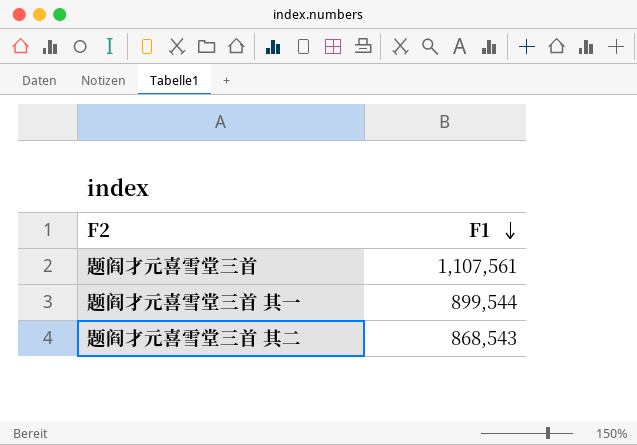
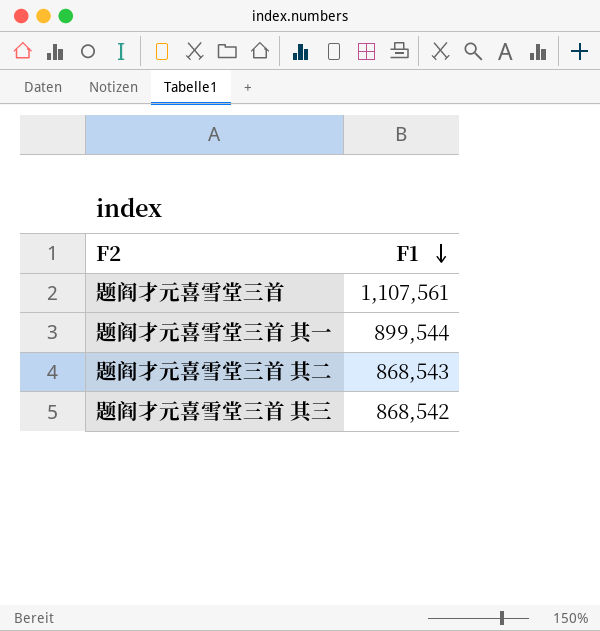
row 题阎才元喜雪堂三首 其三: none -> 868,542

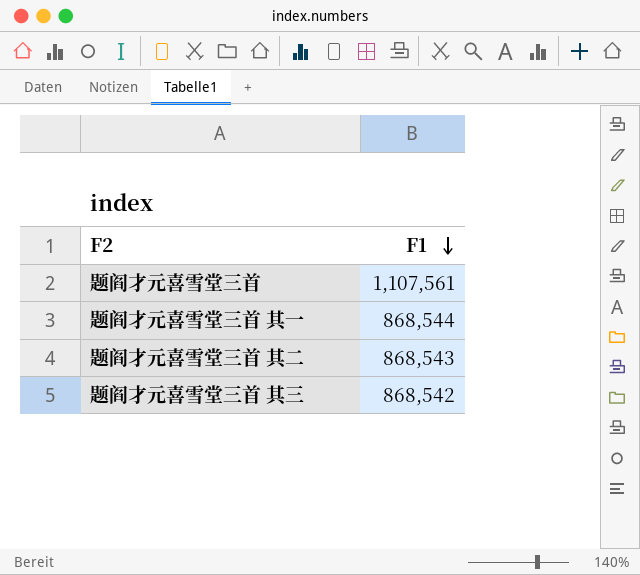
题阎才元喜雪堂三首 其一 | F1: 899,544 -> 868,544

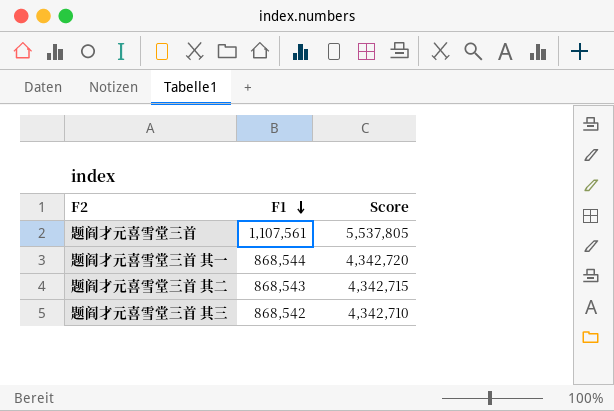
column Score | formula: none -> [F1] * 5

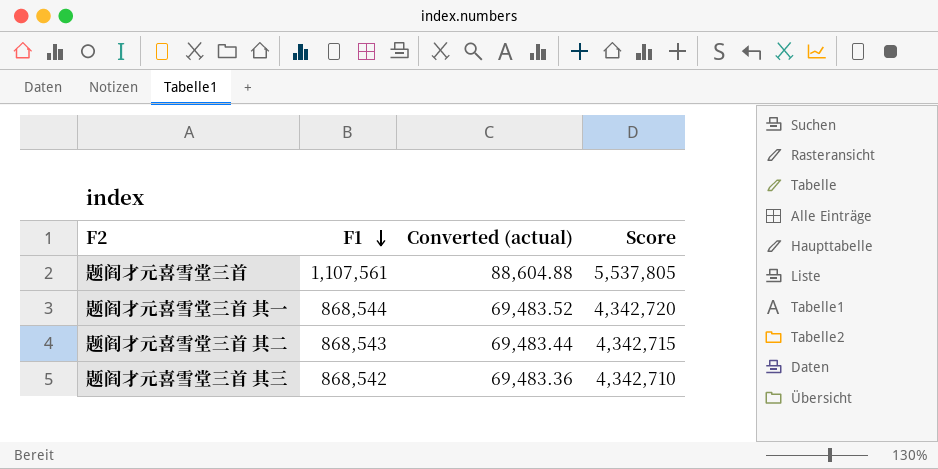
column Converted (actual) | formula: none -> [F1] * 0.08

